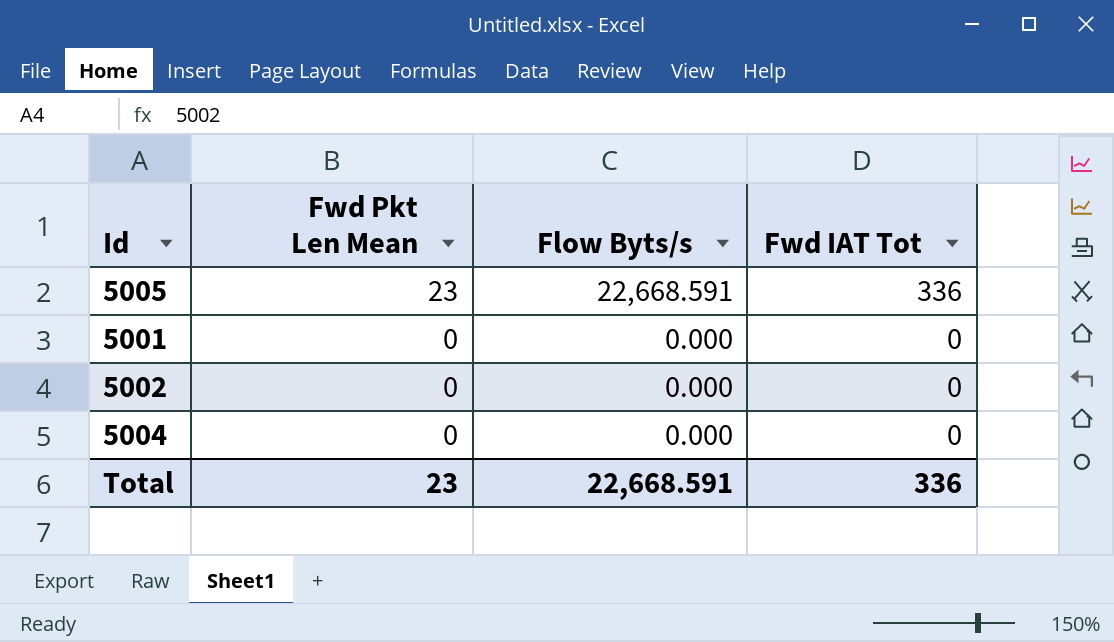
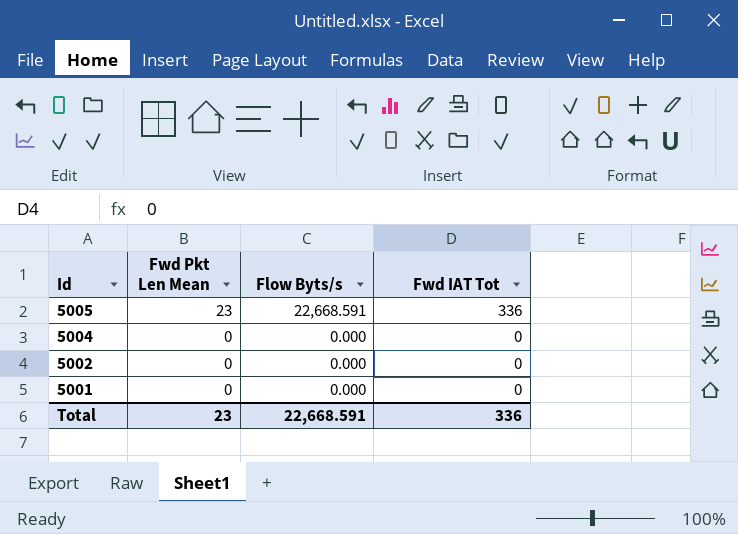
row order: Fwd Pkt Len Mean descending -> Id descending

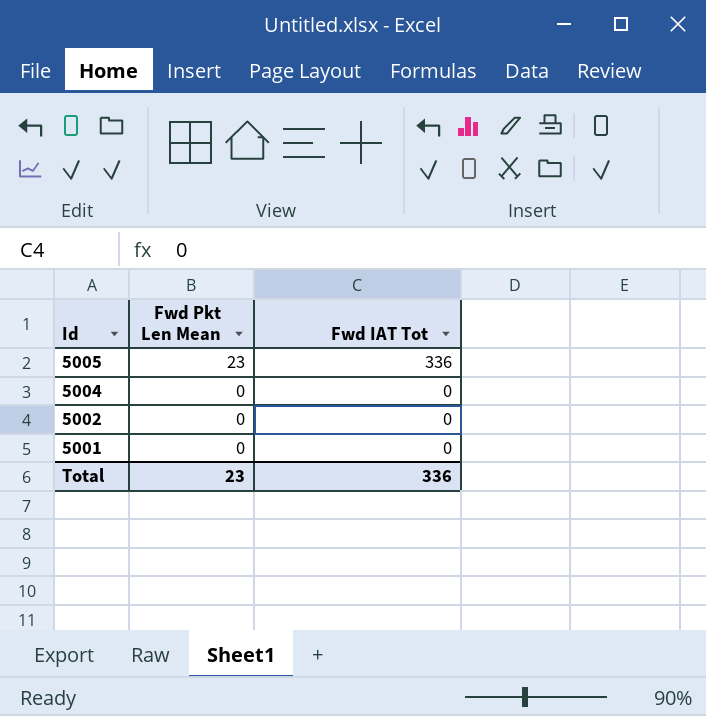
column Flow Byts/s | position: 3 -> none

